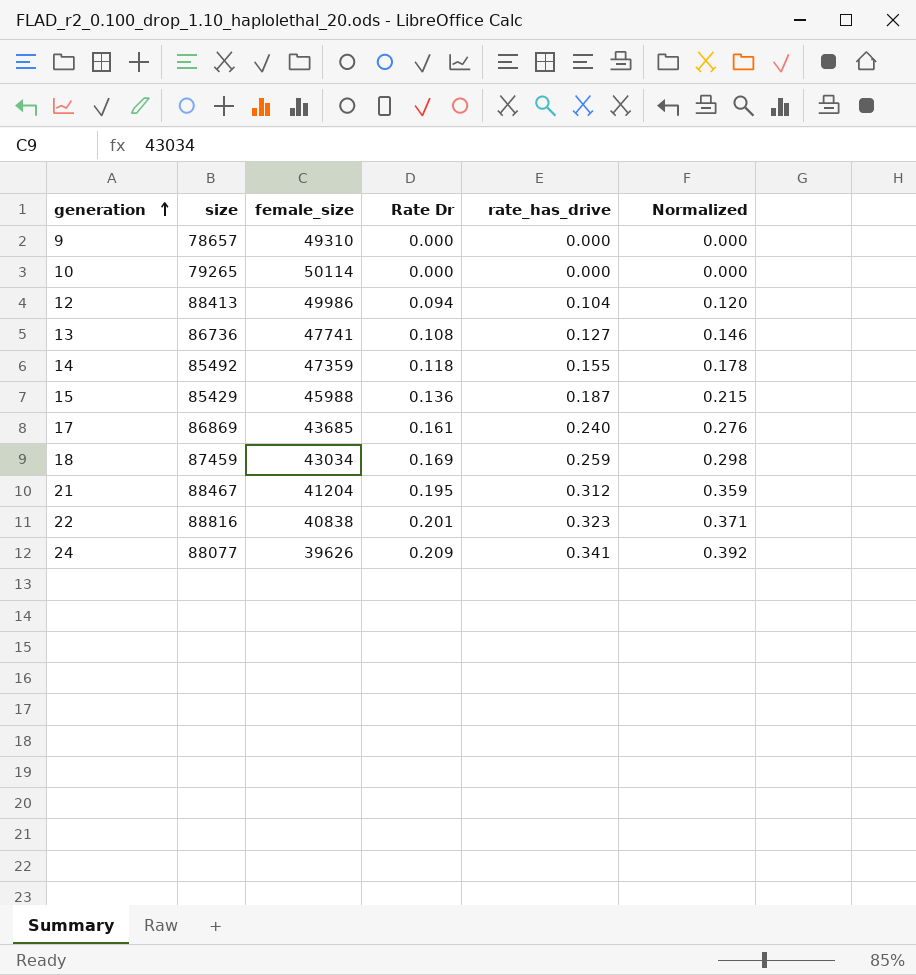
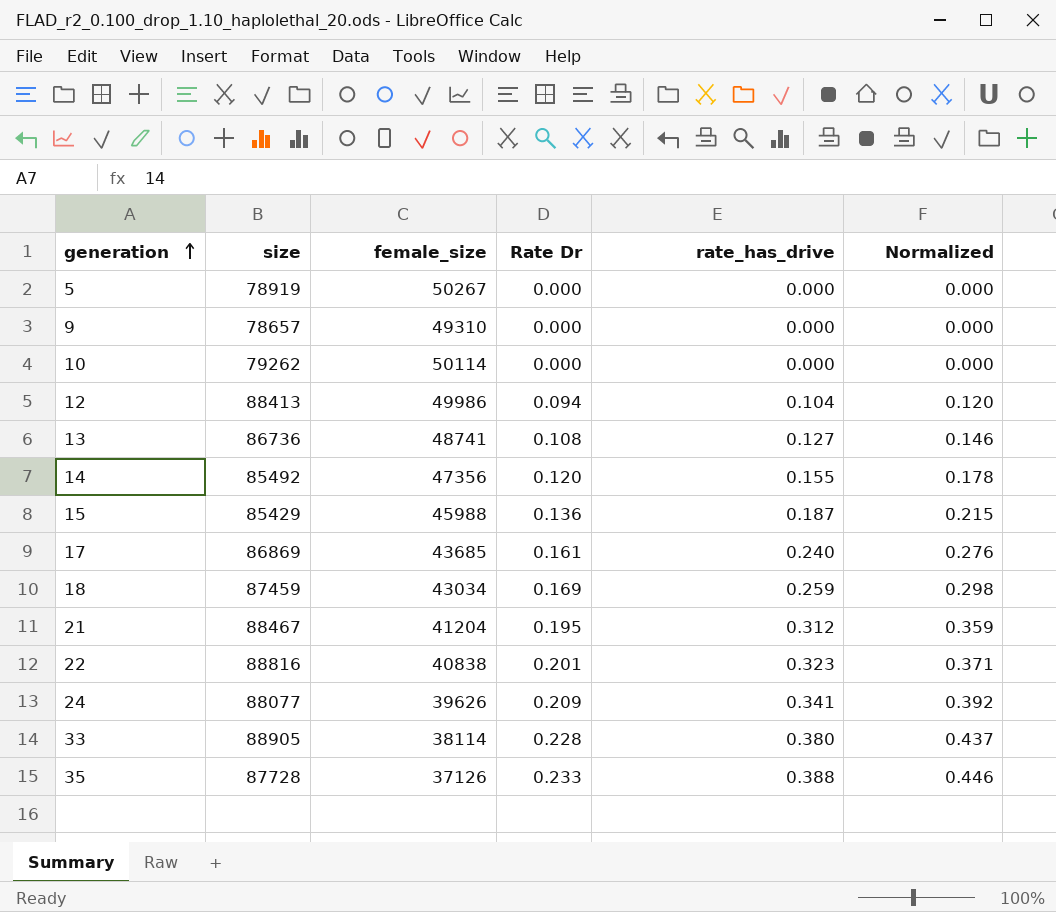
row 5: none -> 78919 | 50267 | 0.000 | 0.000 | 0.000
10 | size: 79265 -> 79262
13 | female_size: 47741 -> 48741
14 | female_size: 47359 -> 47356
14 | Rate Dr: 0.118 -> 0.120
row 33: none -> 88905 | 38114 | 0.228 | 0.380 | 0.437
row 35: none -> 87728 | 37126 | 0.233 | 0.388 | 0.446

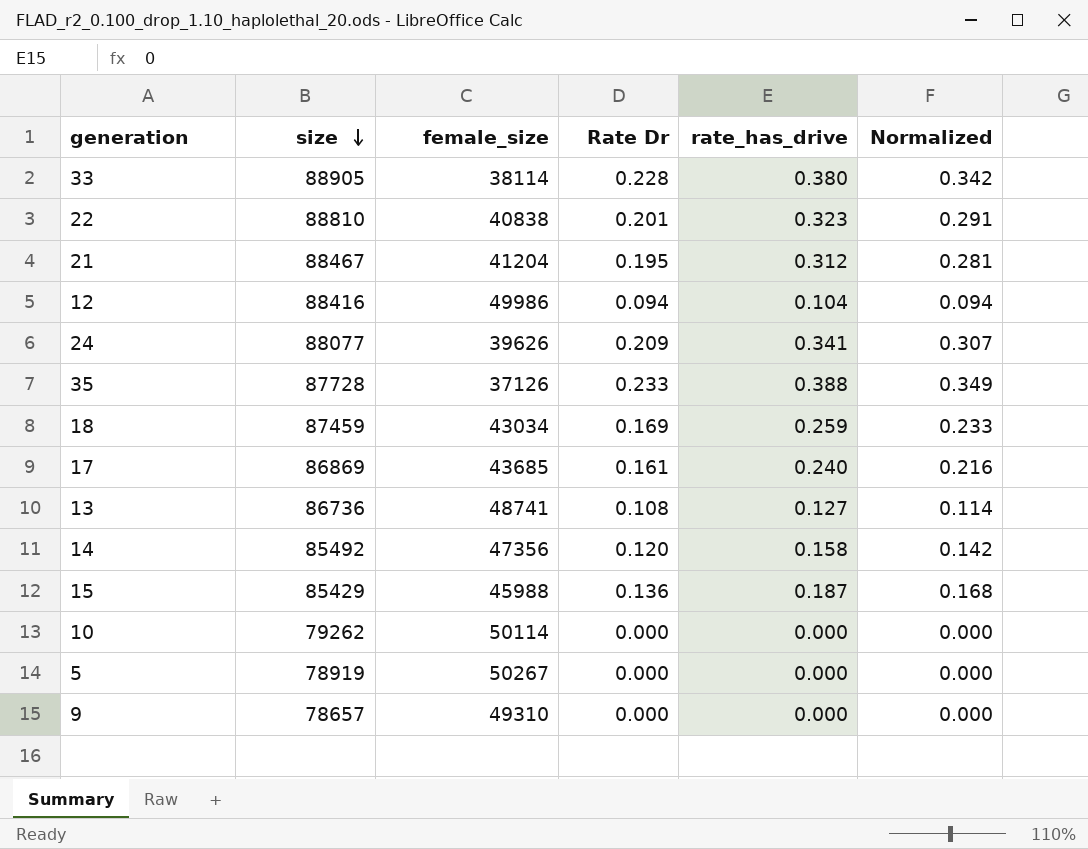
row order: generation ascending -> size descending
column Normalized | formula: [rate_has_drive] * 1.15 -> [rate_has_drive] * 0.9
22 | size: 88816 -> 88810
12 | size: 88413 -> 88416
14 | rate_has_drive: 0.155 -> 0.158

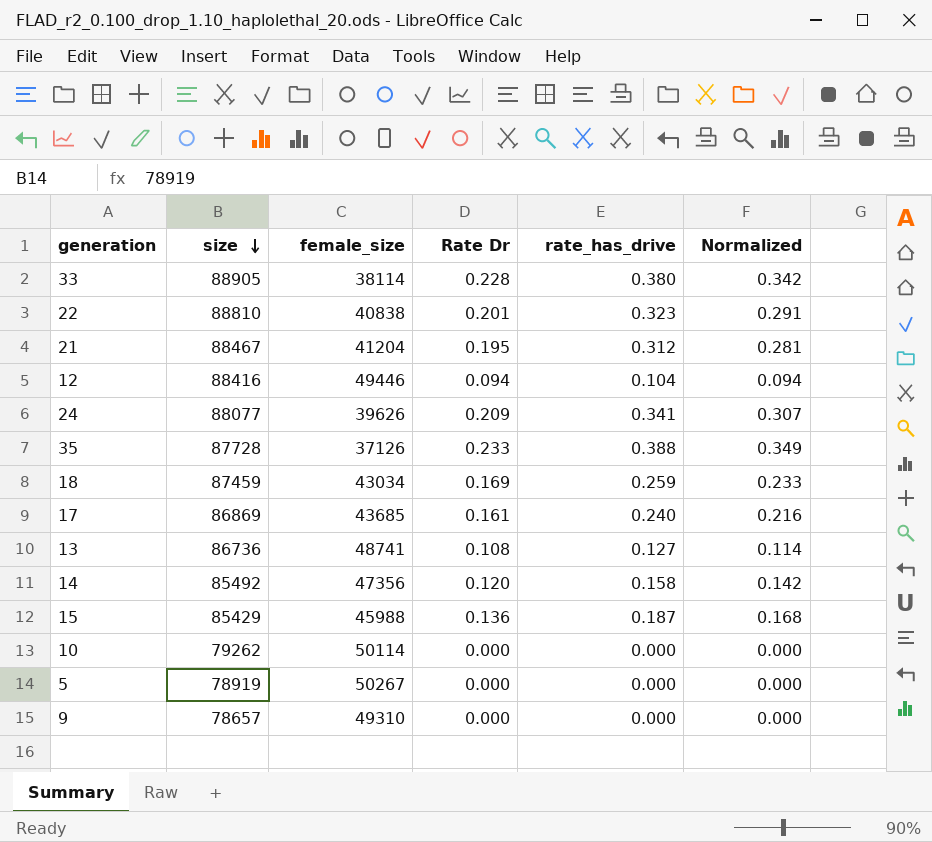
12 | female_size: 49986 -> 49446

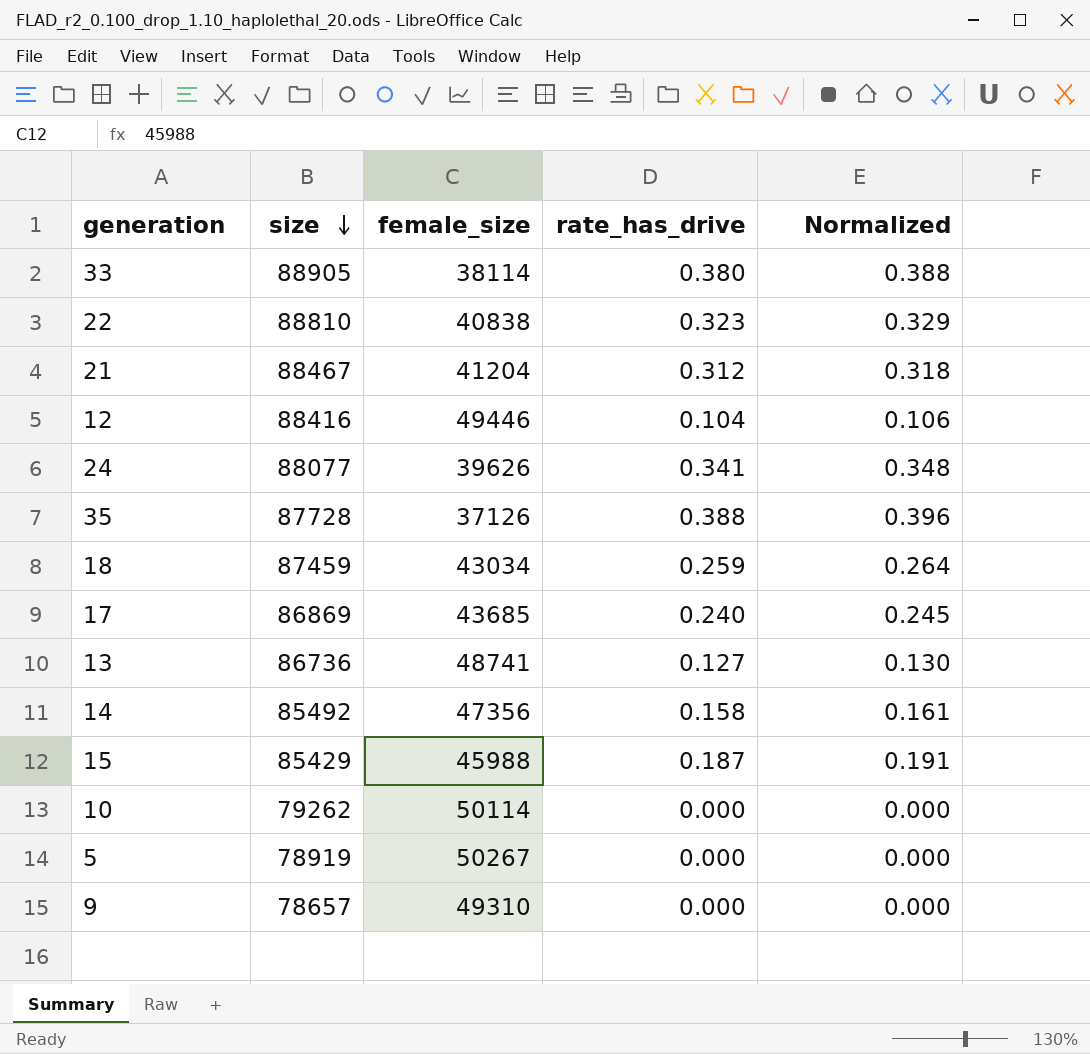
column Rate Dr | position: 4 -> none
column Normalized | formula: [rate_has_drive] * 0.9 -> [rate_has_drive] * 1.02

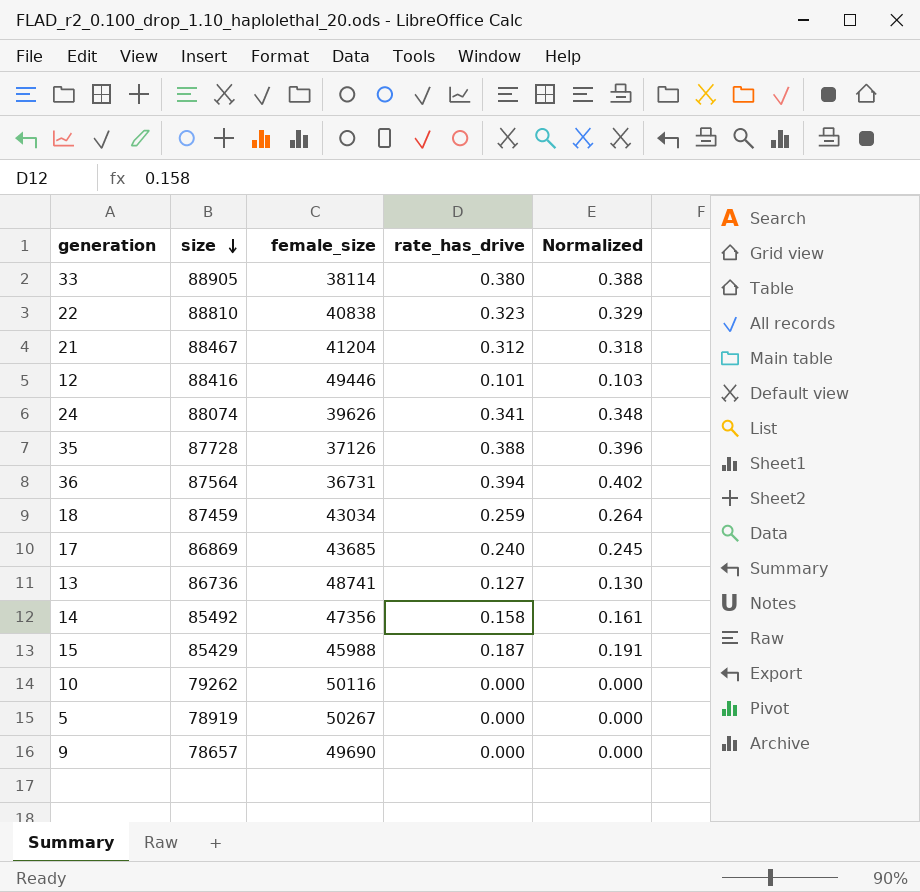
12 | rate_has_drive: 0.104 -> 0.101
12 | Normalized: 0.106 -> 0.103
24 | size: 88077 -> 88074
row 36: none -> 87564 | 36731 | 0.394 | 0.402
10 | female_size: 50114 -> 50116
9 | female_size: 49310 -> 49690

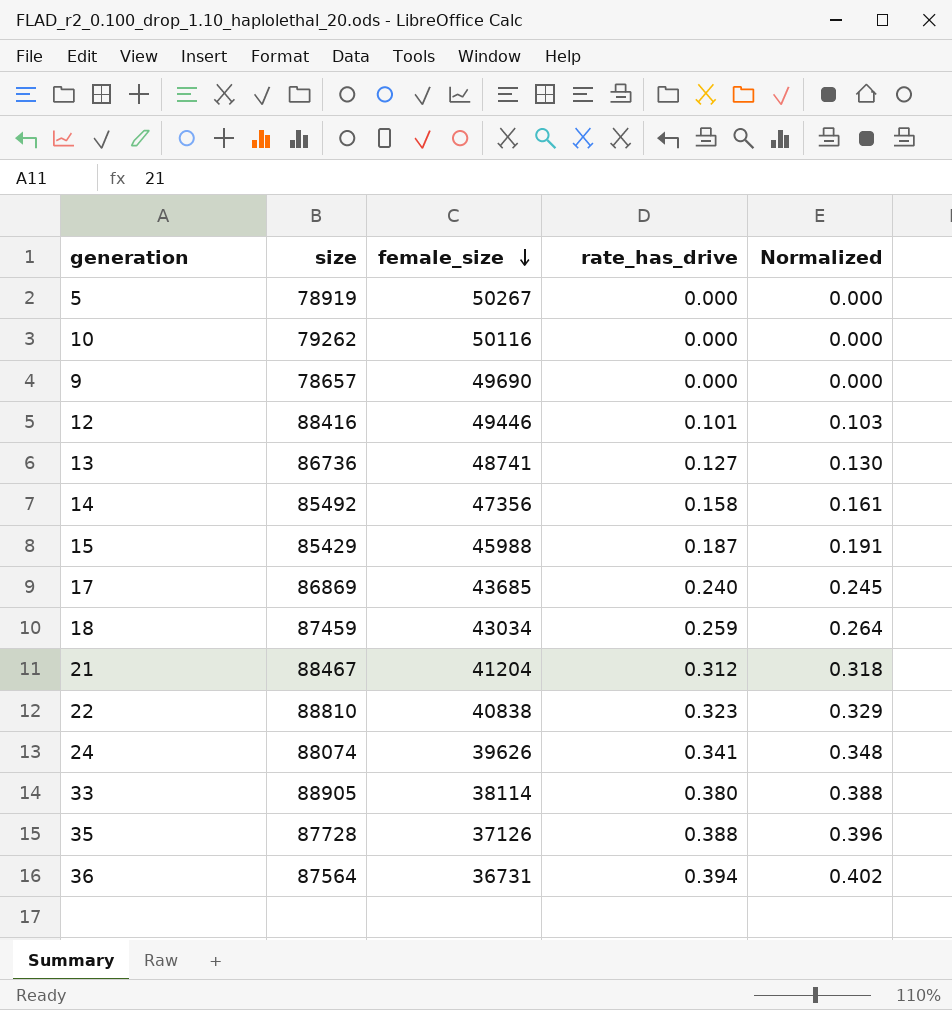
row order: size descending -> female_size descending

